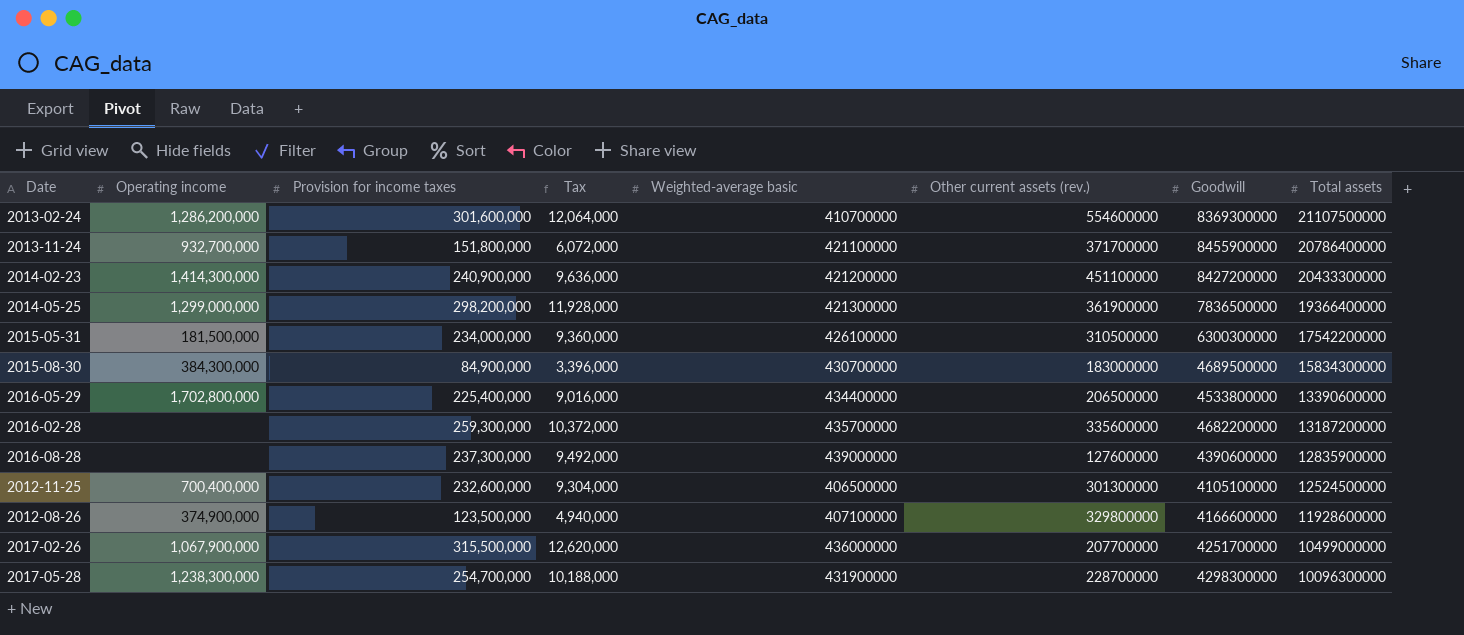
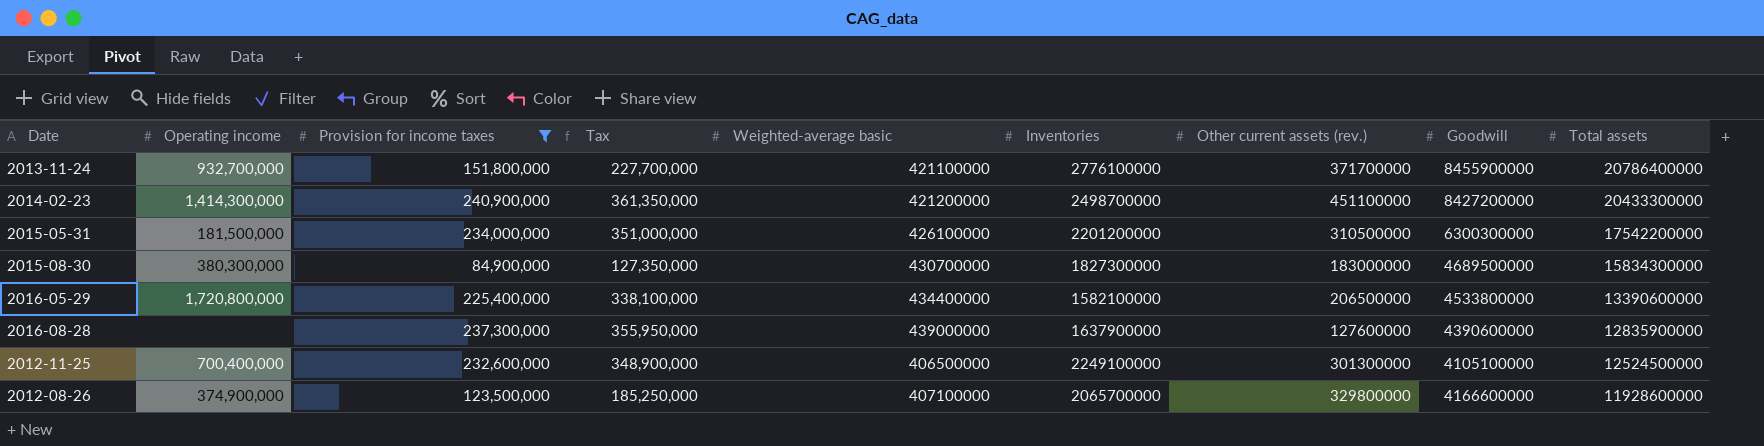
filter: none -> Provision for income taxes <= 240,900,000
column Tax | formula: [Provision for income taxes] * 0.04 -> [Provision for income taxes] * 1.5
column Inventories | position: none -> 6
2015-08-30 | Operating income: 384,300,000 -> 380,300,000
2016-05-29 | Operating income: 1,702,800,000 -> 1,720,800,000

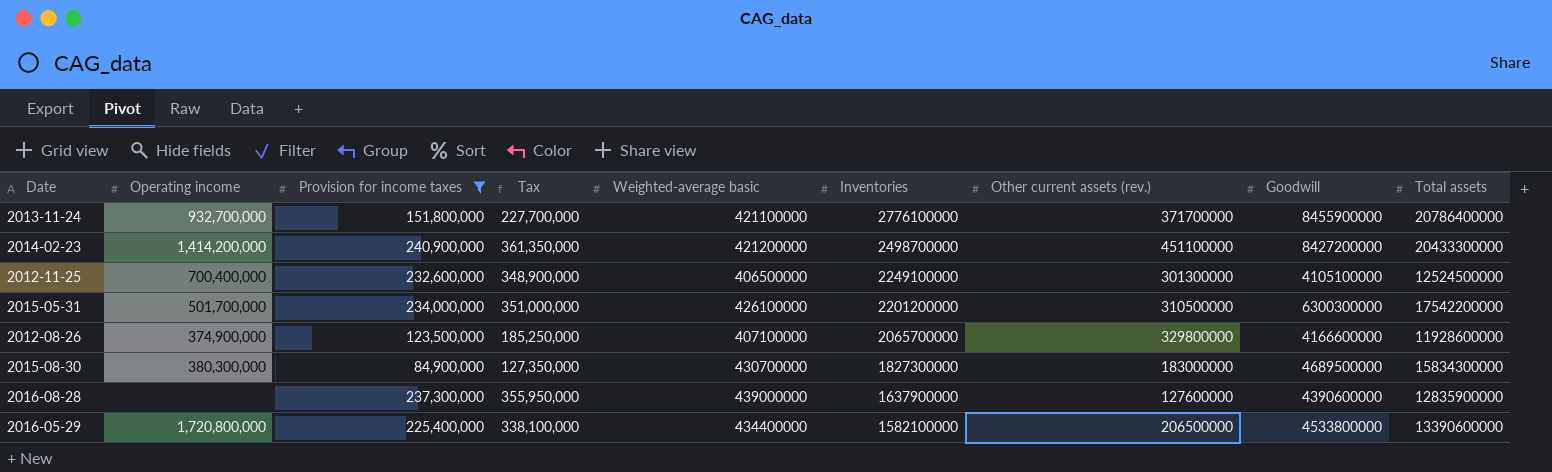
row order: Total assets descending -> Inventories descending
2014-02-23 | Operating income: 1,414,300,000 -> 1,414,200,000
2015-05-31 | Operating income: 181,500,000 -> 501,700,000

